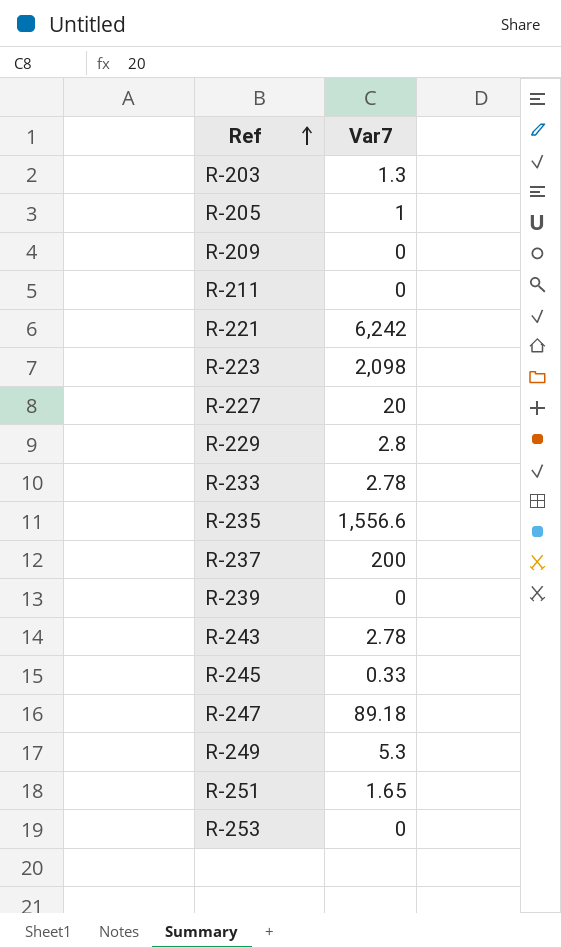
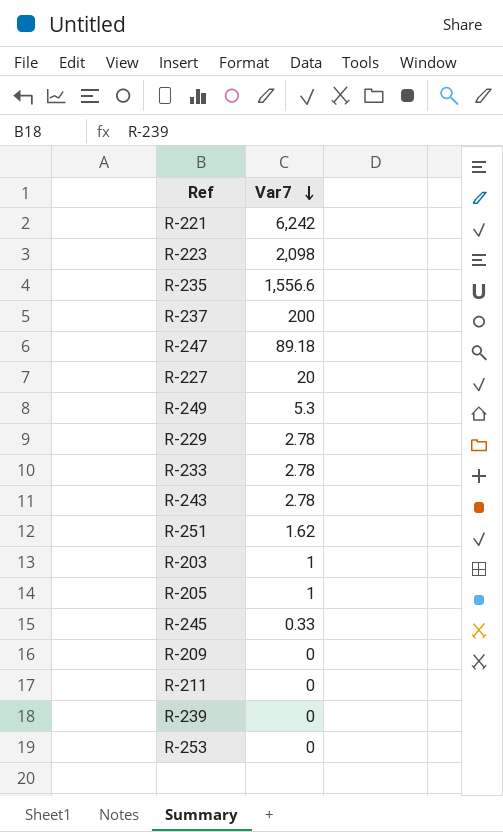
row order: Ref ascending -> Var7 descending
R-229 | Var7: 2.8 -> 2.78
R-251 | Var7: 1.65 -> 1.62
R-203 | Var7: 1.3 -> 1

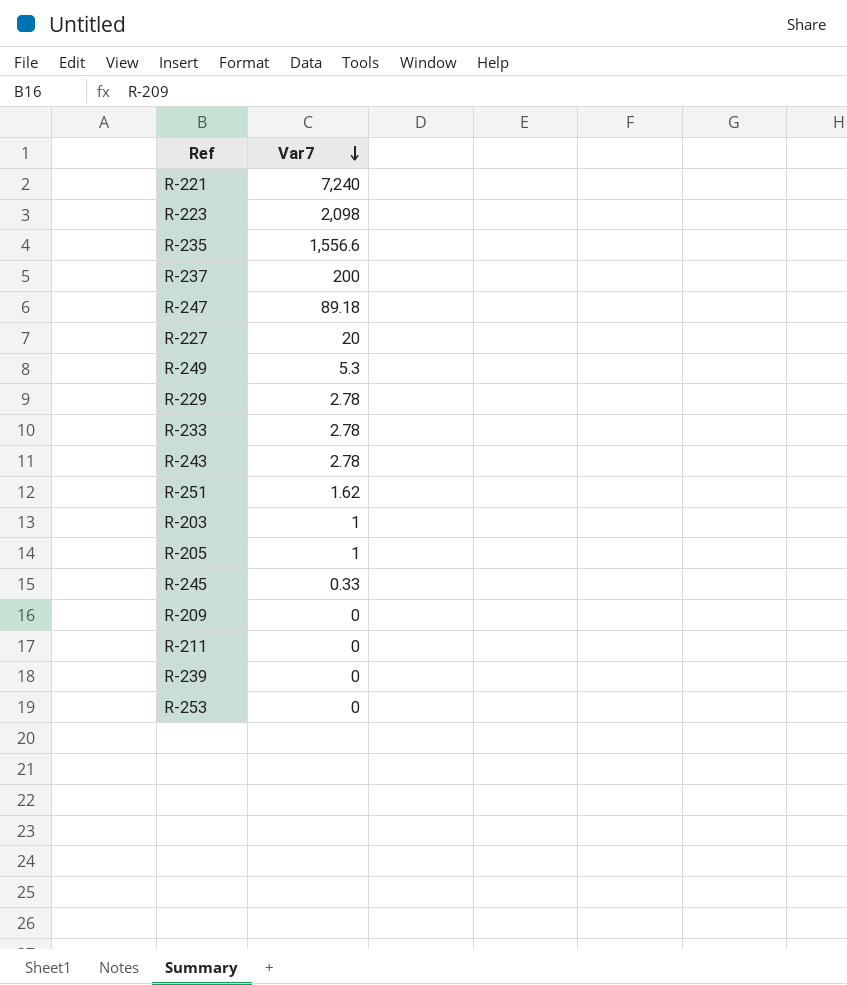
R-221 | Var7: 6,242 -> 7,240

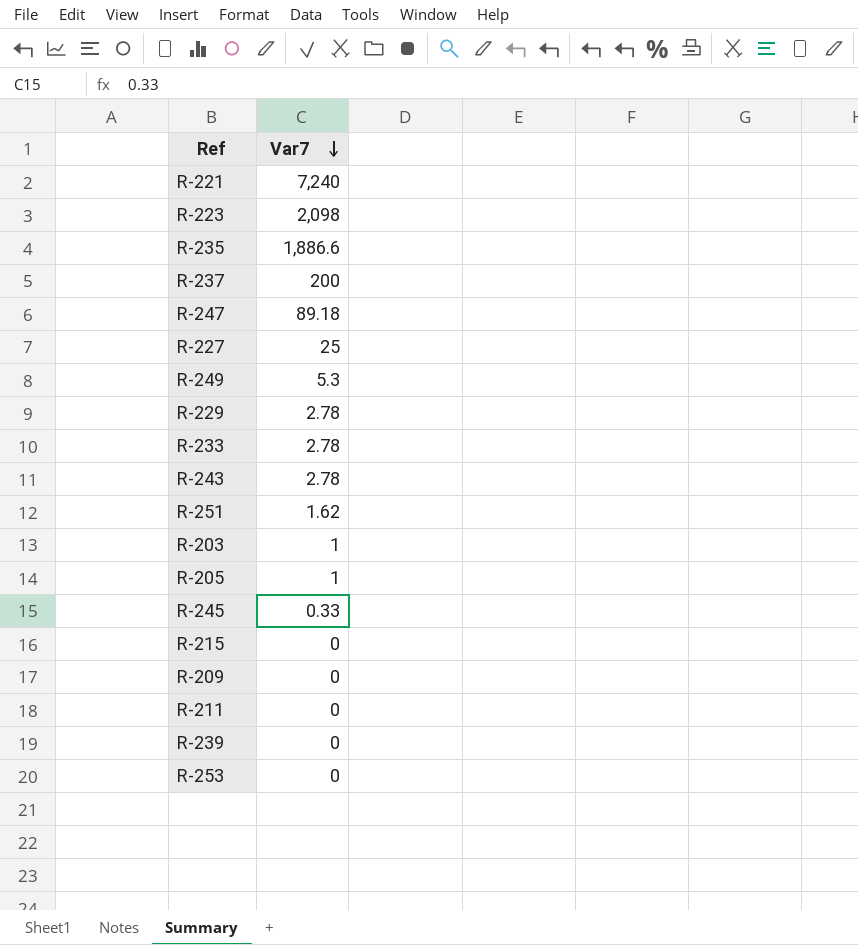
R-235 | Var7: 1,556.6 -> 1,886.6
R-227 | Var7: 20 -> 25
row R-215: none -> 0

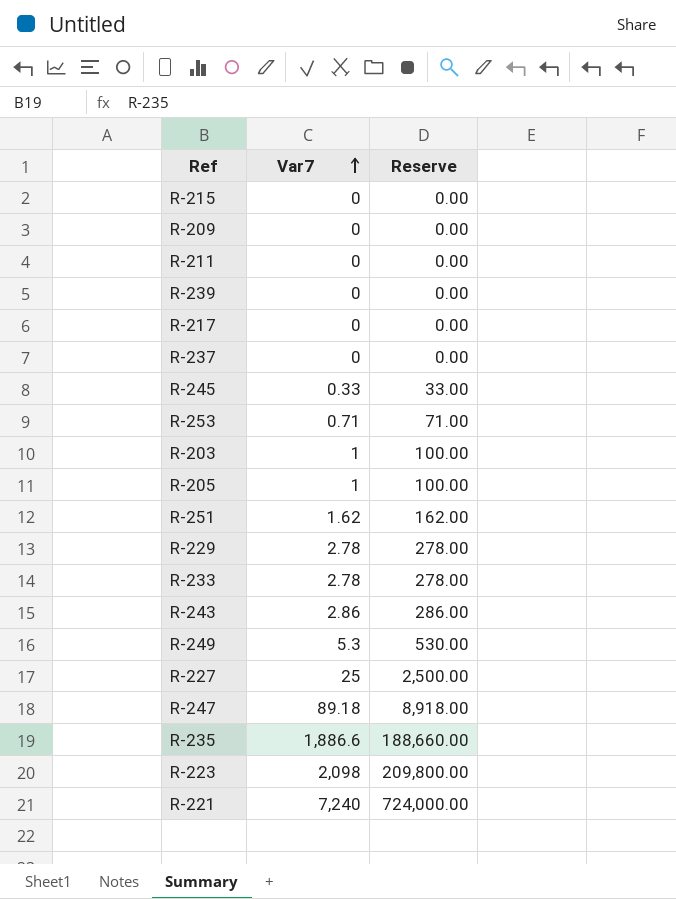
row order: Var7 descending -> Var7 ascending
column Reserve | formula: none -> [Var7] * 100
row R-217: none -> 0 | 0.00
R-237 | Var7: 200 -> 0
R-253 | Var7: 0 -> 0.71
R-243 | Var7: 2.78 -> 2.86

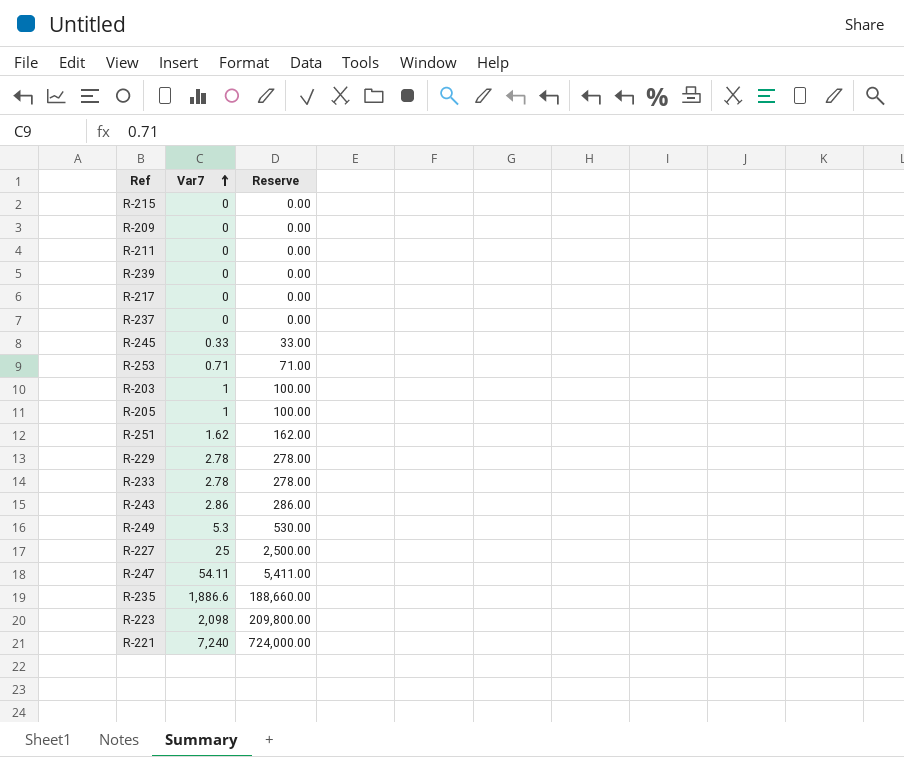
R-247 | Var7: 89.18 -> 54.11
R-247 | Reserve: 8,918.00 -> 5,411.00

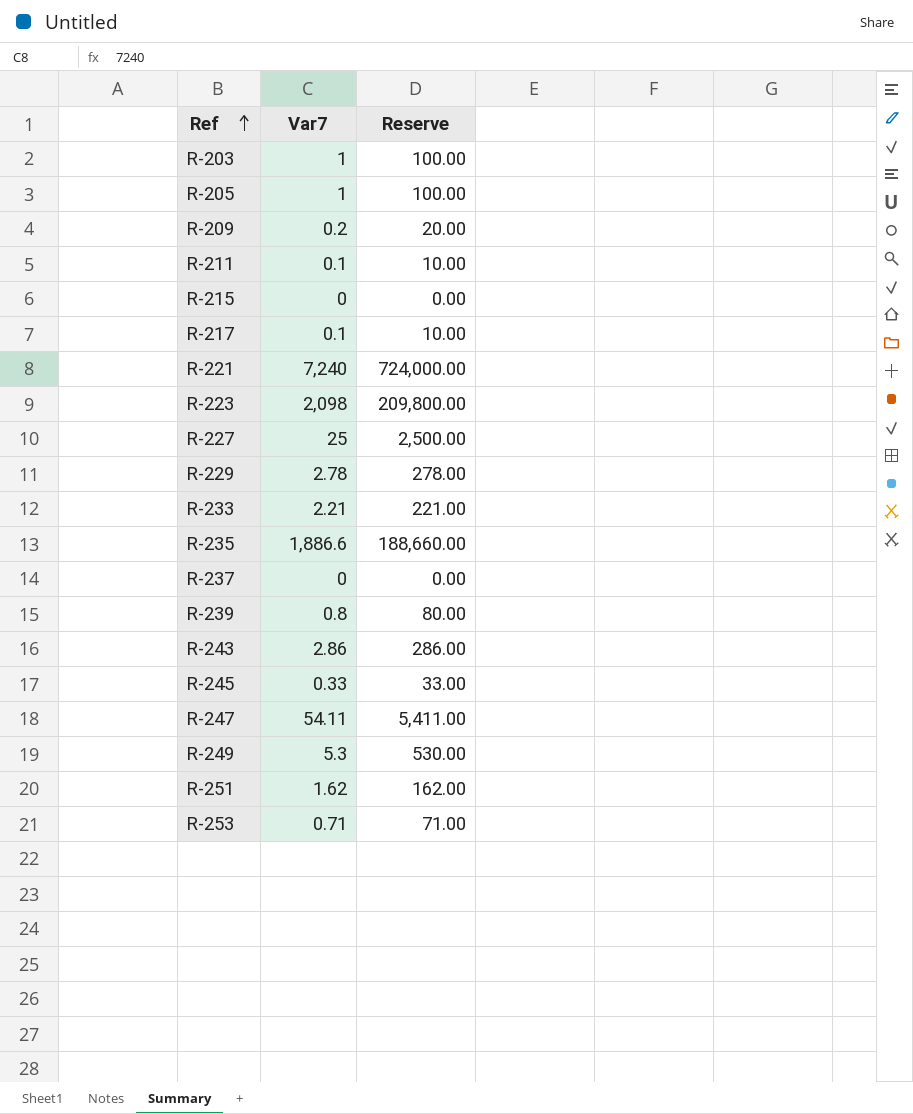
row order: Var7 ascending -> Ref ascending
R-209 | Var7: 0 -> 0.2
R-209 | Reserve: 0.00 -> 20.00
R-211 | Var7: 0 -> 0.1
R-211 | Reserve: 0.00 -> 10.00
R-217 | Var7: 0 -> 0.1
R-217 | Reserve: 0.00 -> 10.00
R-233 | Var7: 2.78 -> 2.21
R-233 | Reserve: 278.00 -> 221.00
R-239 | Var7: 0 -> 0.8
R-239 | Reserve: 0.00 -> 80.00

